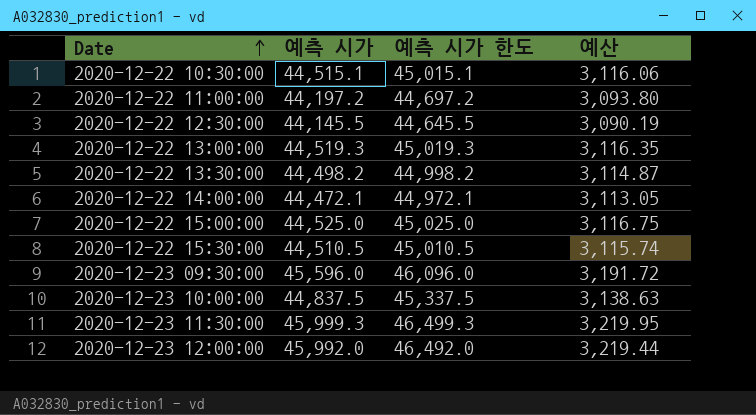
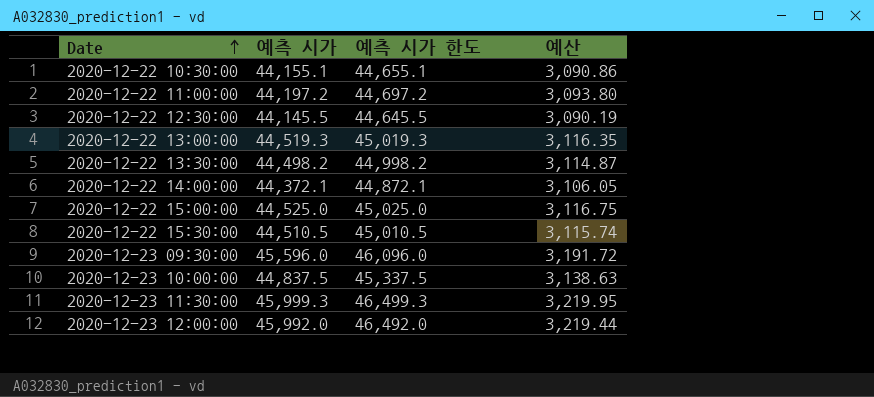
2020-12-22 10:30:00 | 예측 시가: 44,515.1 -> 44,155.1
2020-12-22 10:30:00 | 예측 시가 한도: 45,015.1 -> 44,655.1
2020-12-22 10:30:00 | 예산: 3,116.06 -> 3,090.86
2020-12-22 14:00:00 | 예측 시가: 44,472.1 -> 44,372.1
2020-12-22 14:00:00 | 예측 시가 한도: 44,972.1 -> 44,872.1
2020-12-22 14:00:00 | 예산: 3,113.05 -> 3,106.05

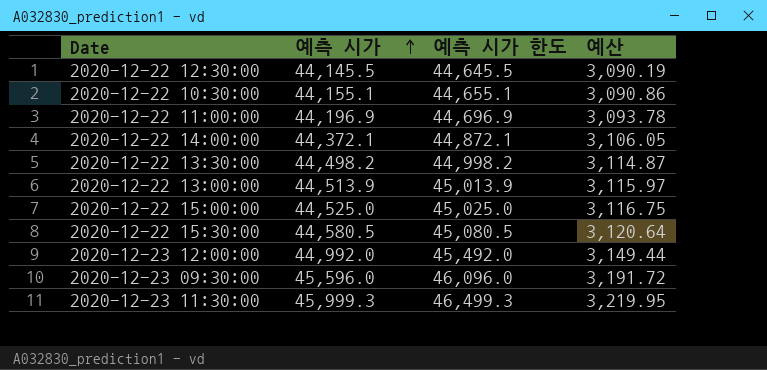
row order: Date ascending -> 예측 시가 ascending
row 2020-12-23 10:00:00: 44,837.5 | 45,337.5 | 3,138.63 -> none
2020-12-22 11:00:00 | 예측 시가: 44,197.2 -> 44,196.9
2020-12-22 11:00:00 | 예측 시가 한도: 44,697.2 -> 44,696.9
2020-12-22 11:00:00 | 예산: 3,093.80 -> 3,093.78
2020-12-22 13:00:00 | 예측 시가: 44,519.3 -> 44,513.9
2020-12-22 13:00:00 | 예측 시가 한도: 45,019.3 -> 45,013.9
2020-12-22 13:00:00 | 예산: 3,116.35 -> 3,115.97
2020-12-22 15:30:00 | 예측 시가: 44,510.5 -> 44,580.5
2020-12-22 15:30:00 | 예측 시가 한도: 45,010.5 -> 45,080.5
2020-12-22 15:30:00 | 예산: 3,115.74 -> 3,120.64
2020-12-23 12:00:00 | 예측 시가: 45,992.0 -> 44,992.0
2020-12-23 12:00:00 | 예측 시가 한도: 46,492.0 -> 45,492.0
2020-12-23 12:00:00 | 예산: 3,219.44 -> 3,149.44

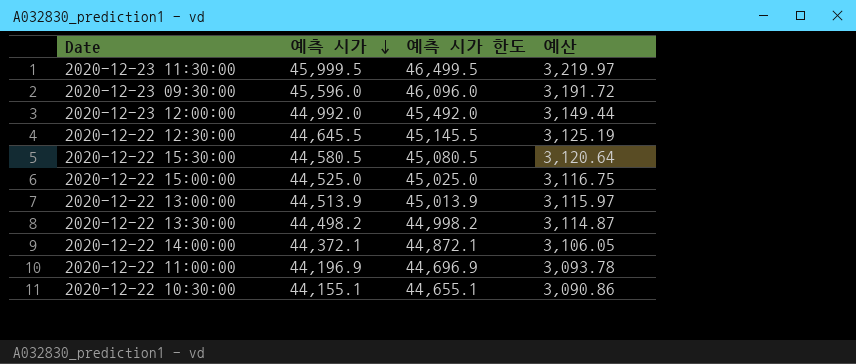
row order: 예측 시가 ascending -> 예측 시가 descending
2020-12-23 11:30:00 | 예측 시가: 45,999.3 -> 45,999.5
2020-12-23 11:30:00 | 예측 시가 한도: 46,499.3 -> 46,499.5
2020-12-23 11:30:00 | 예산: 3,219.95 -> 3,219.97
2020-12-22 12:30:00 | 예측 시가: 44,145.5 -> 44,645.5
2020-12-22 12:30:00 | 예측 시가 한도: 44,645.5 -> 45,145.5
2020-12-22 12:30:00 | 예산: 3,090.19 -> 3,125.19

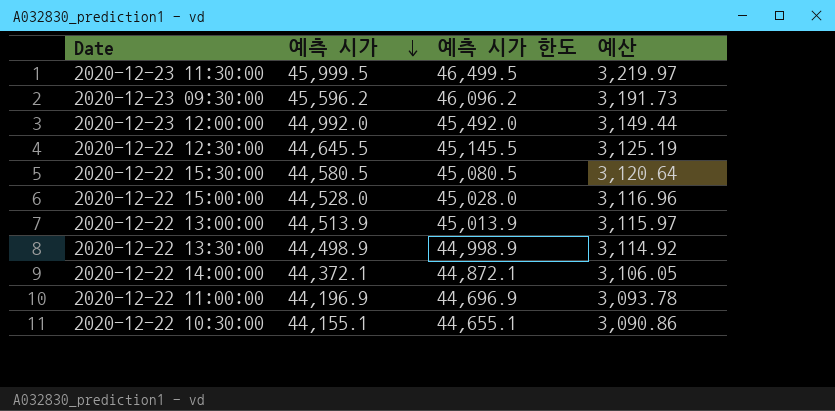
2020-12-23 09:30:00 | 예측 시가: 45,596.0 -> 45,596.2
2020-12-23 09:30:00 | 예측 시가 한도: 46,096.0 -> 46,096.2
2020-12-23 09:30:00 | 예산: 3,191.72 -> 3,191.73
2020-12-22 15:00:00 | 예측 시가: 44,525.0 -> 44,528.0
2020-12-22 15:00:00 | 예측 시가 한도: 45,025.0 -> 45,028.0
2020-12-22 15:00:00 | 예산: 3,116.75 -> 3,116.96
2020-12-22 13:30:00 | 예측 시가: 44,498.2 -> 44,498.9
2020-12-22 13:30:00 | 예측 시가 한도: 44,998.2 -> 44,998.9
2020-12-22 13:30:00 | 예산: 3,114.87 -> 3,114.92

